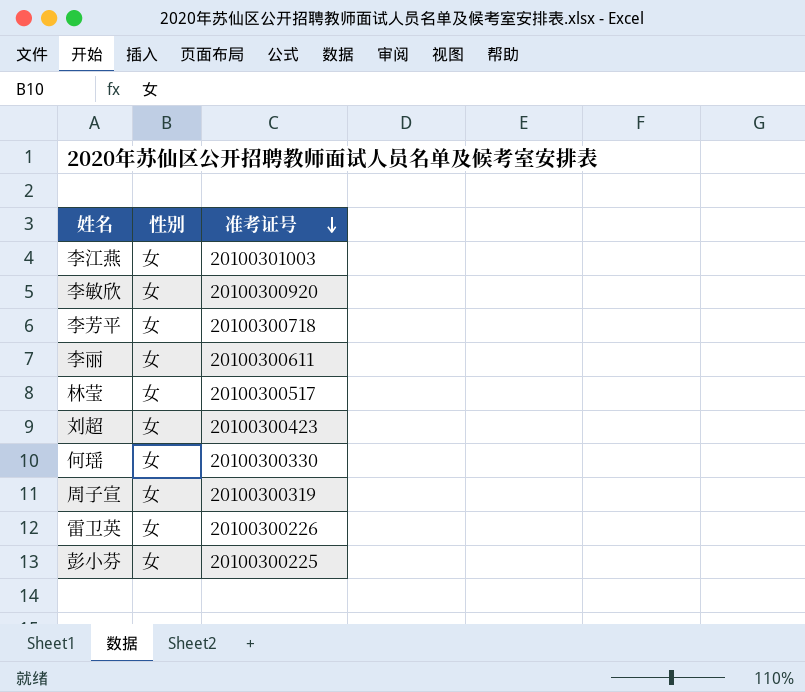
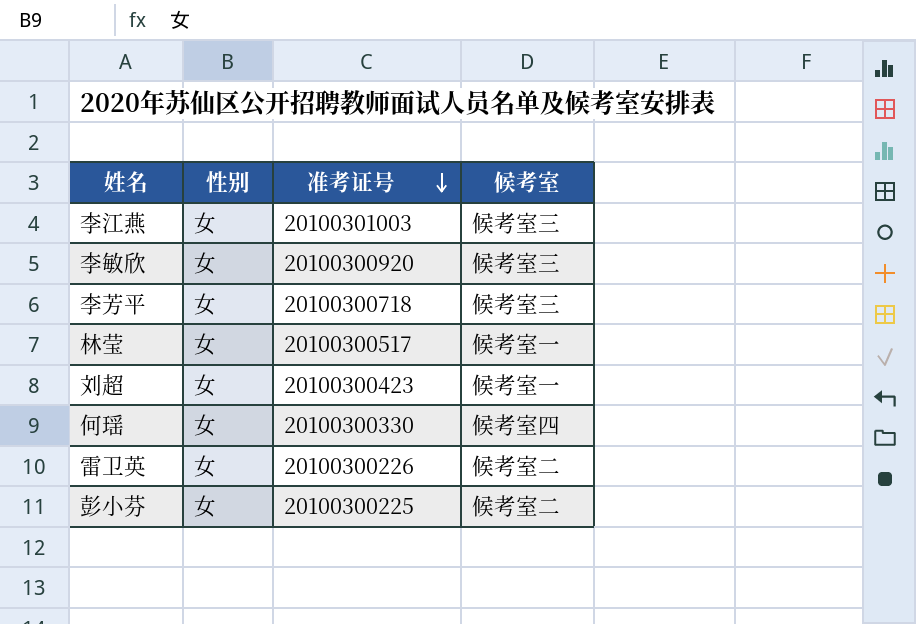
column 候考室 | position: none -> 4
row 李丽: 女 | 20100300611 -> none
row 周子宣: 女 | 20100300319 -> none

